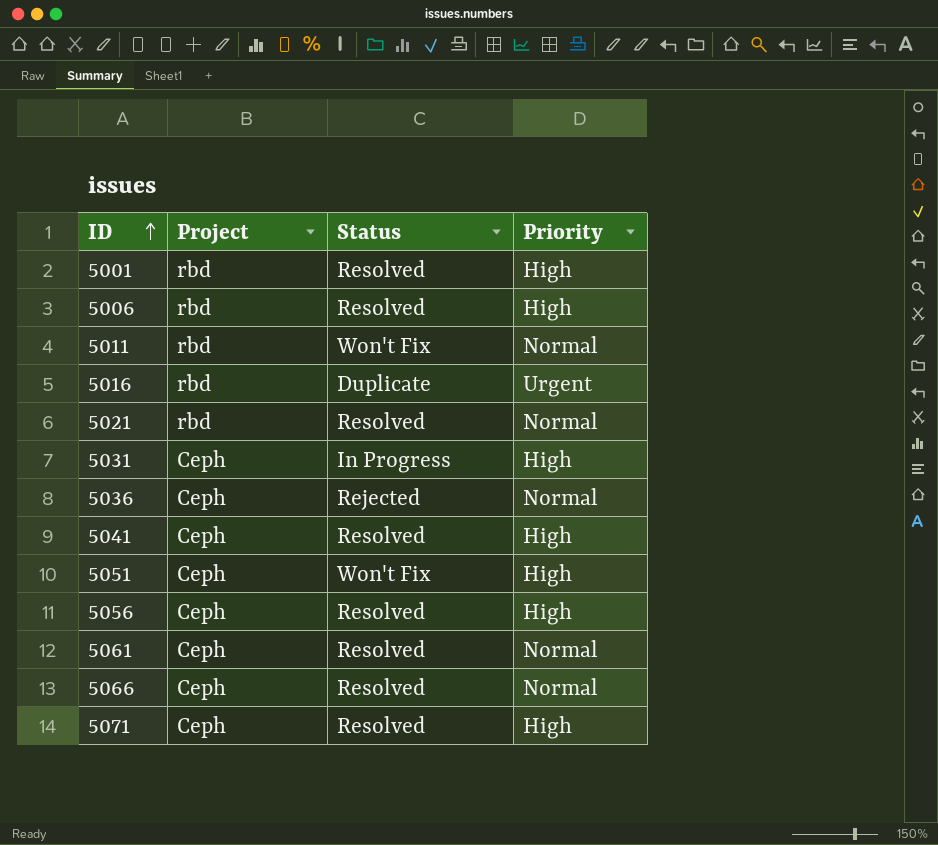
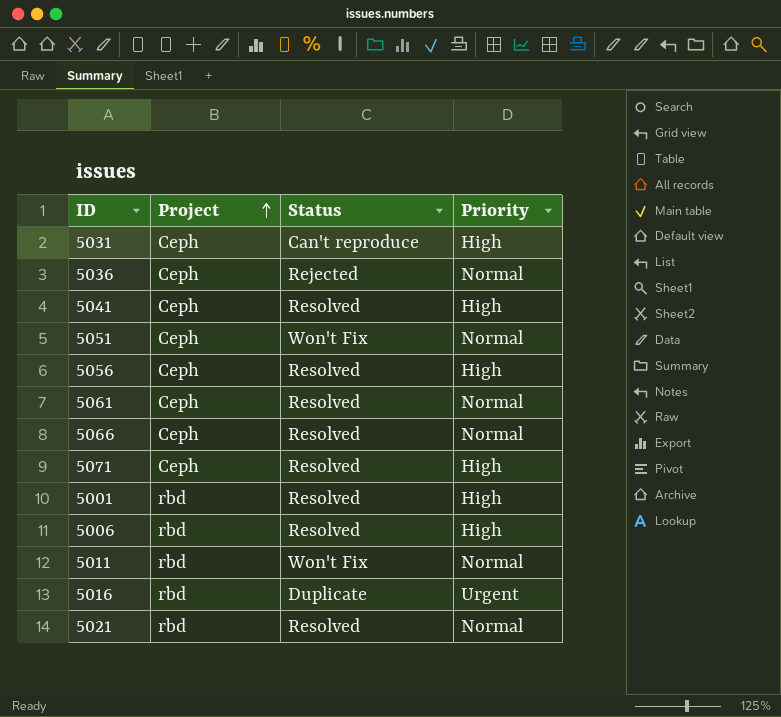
row order: ID ascending -> Project ascending
5031 | Status: In Progress -> Can't reproduce
5051 | Priority: High -> Normal

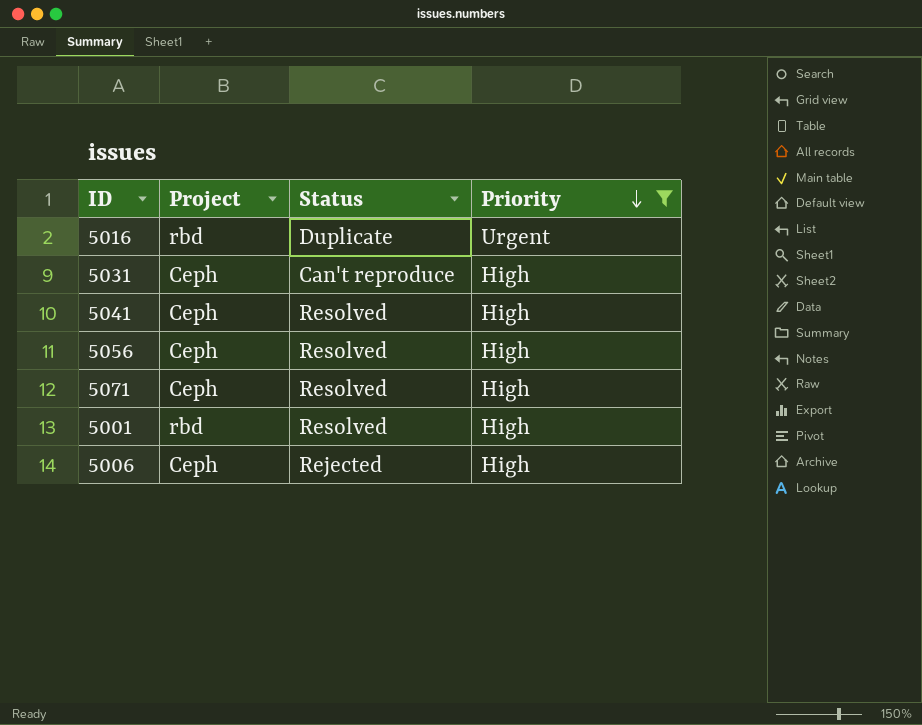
filter: none -> Priority != Normal
row order: Project ascending -> Priority descending
5006 | Project: rbd -> Ceph
5006 | Status: Resolved -> Rejected

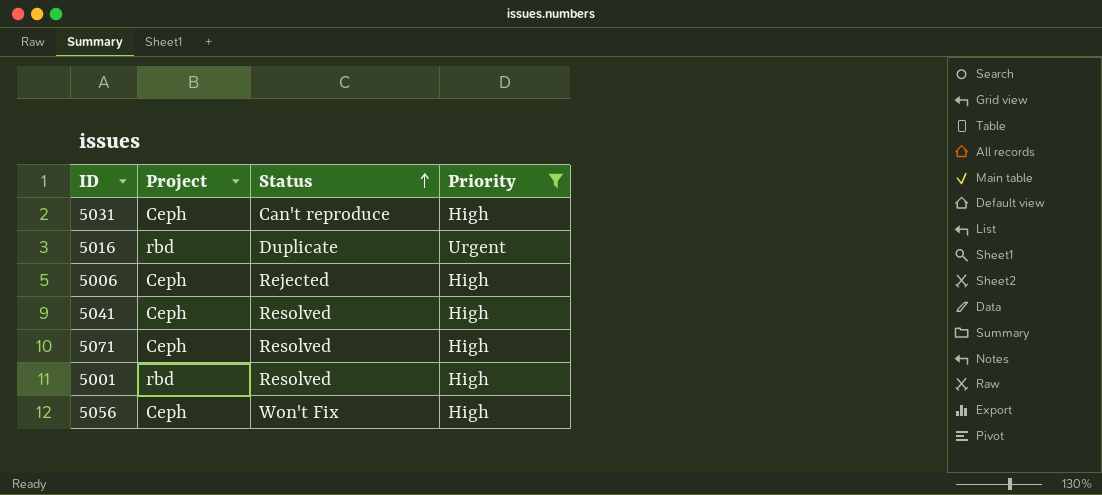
row order: Priority descending -> Status ascending
5056 | Status: Resolved -> Won't Fix

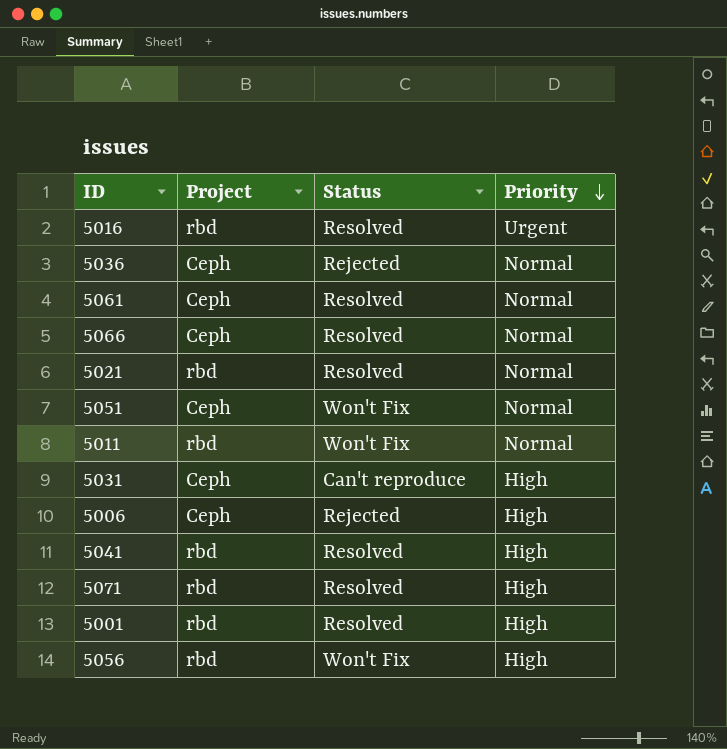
filter: Priority != Normal -> none
row order: Status ascending -> Priority descending
5016 | Status: Duplicate -> Resolved
5041 | Project: Ceph -> rbd
5071 | Project: Ceph -> rbd
5056 | Project: Ceph -> rbd

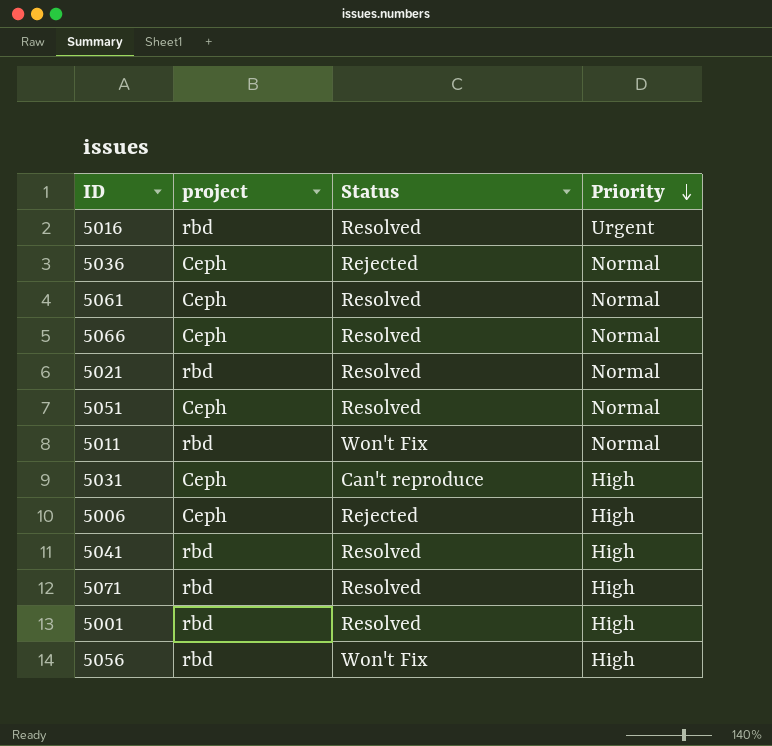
column name: Project -> project
5051 | Status: Won't Fix -> Resolved

